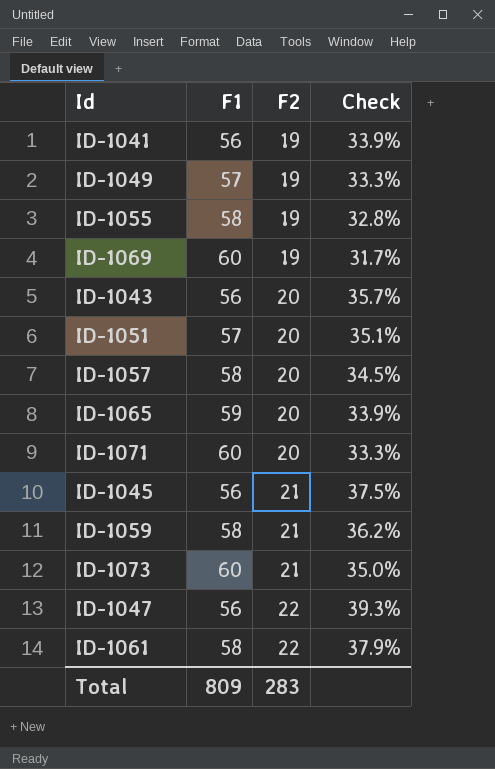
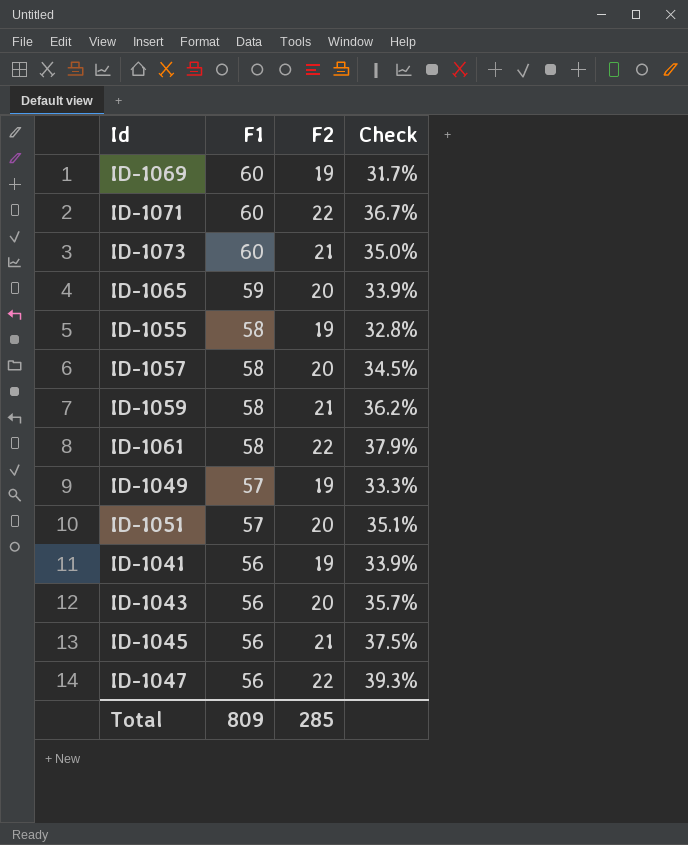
row order: F2 ascending -> F1 descending
ID-1071 | F2: 20 -> 22
ID-1071 | Check: 33.3% -> 36.7%
Total | F2: 283 -> 285

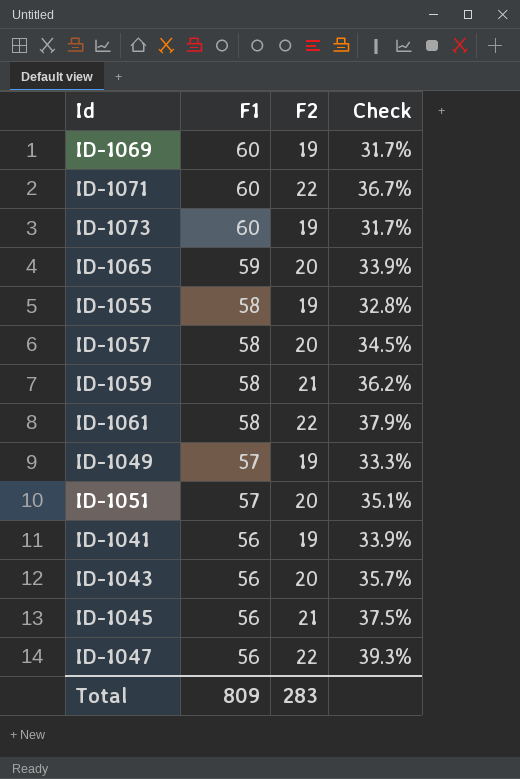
ID-1073 | F2: 21 -> 19
ID-1073 | Check: 35.0% -> 31.7%
Total | F2: 285 -> 283

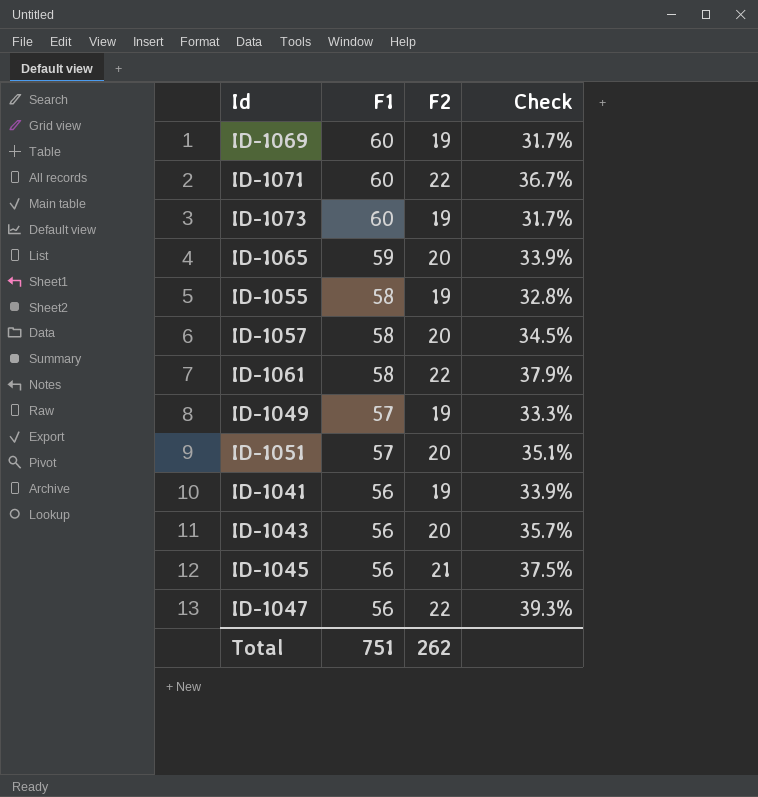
row ID-1059: 58 | 21 | 36.2% -> none
Total | F1: 809 -> 751
Total | F2: 283 -> 262

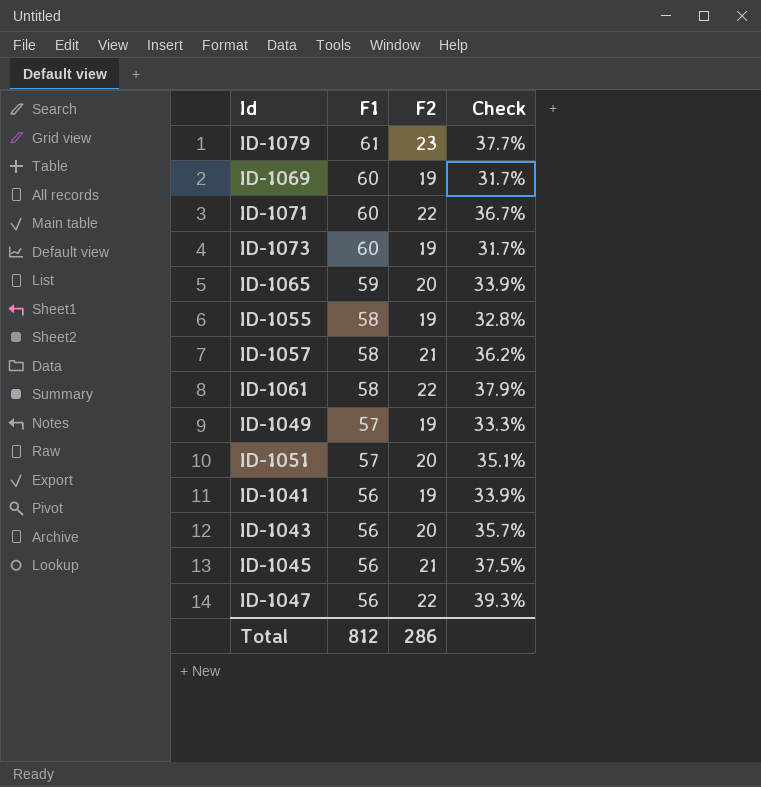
row ID-1079: none -> 61 | 23 | 37.7%
ID-1057 | F2: 20 -> 21
ID-1057 | Check: 34.5% -> 36.2%
Total | F1: 751 -> 812
Total | F2: 262 -> 286

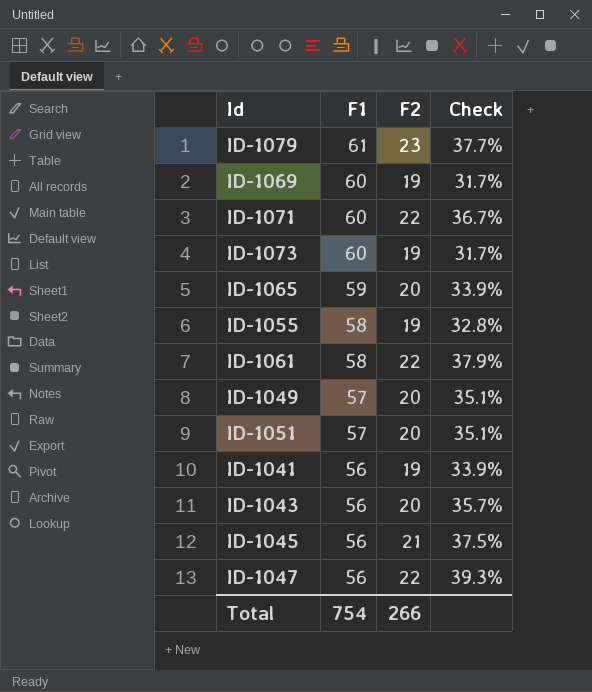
row ID-1057: 58 | 21 | 36.2% -> none
ID-1049 | F2: 19 -> 20
ID-1049 | Check: 33.3% -> 35.1%
Total | F1: 812 -> 754
Total | F2: 286 -> 266

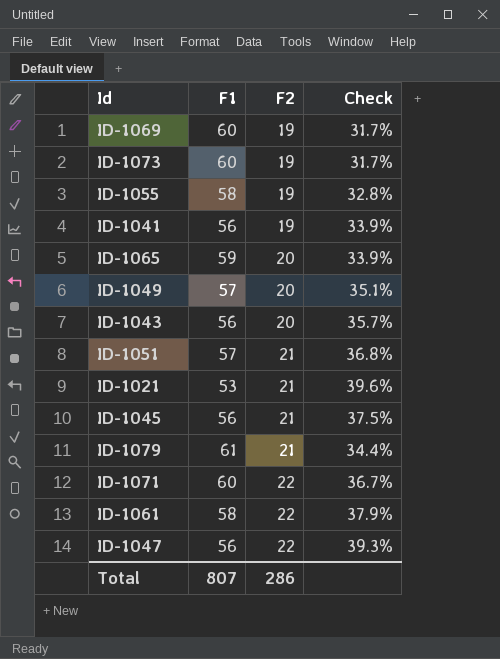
row order: F1 descending -> F2 ascending
ID-1051 | F2: 20 -> 21
ID-1051 | Check: 35.1% -> 36.8%
row ID-1021: none -> 53 | 21 | 39.6%
ID-1079 | F2: 23 -> 21
ID-1079 | Check: 37.7% -> 34.4%
Total | F1: 754 -> 807
Total | F2: 266 -> 286

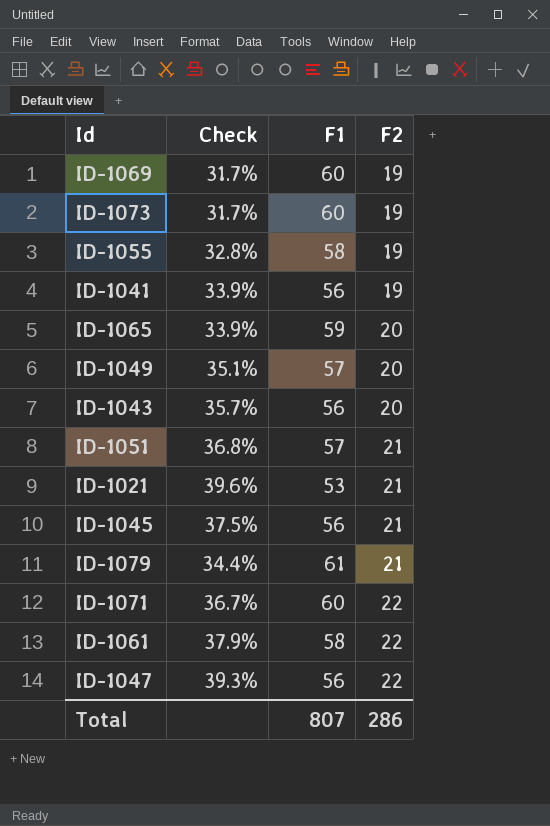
column Check | position: 4 -> 2

